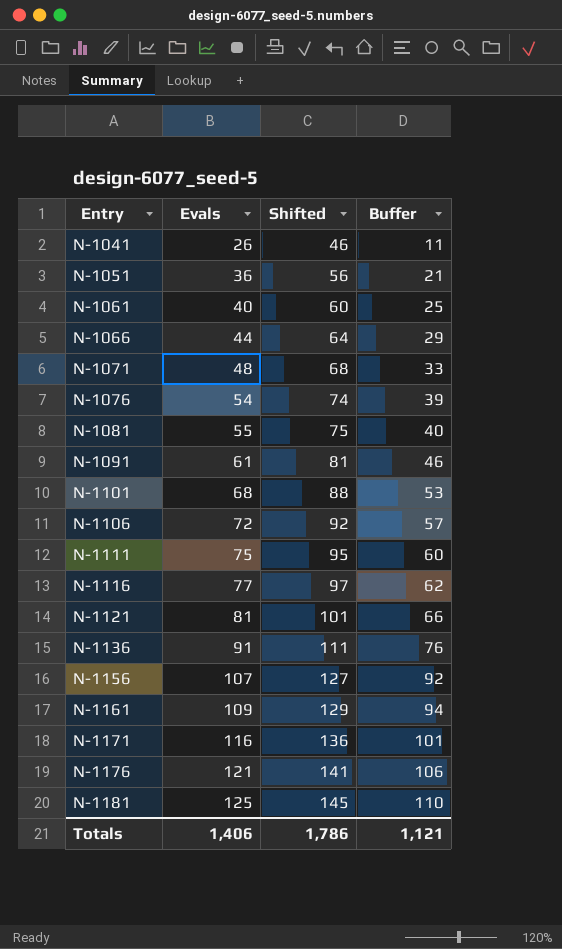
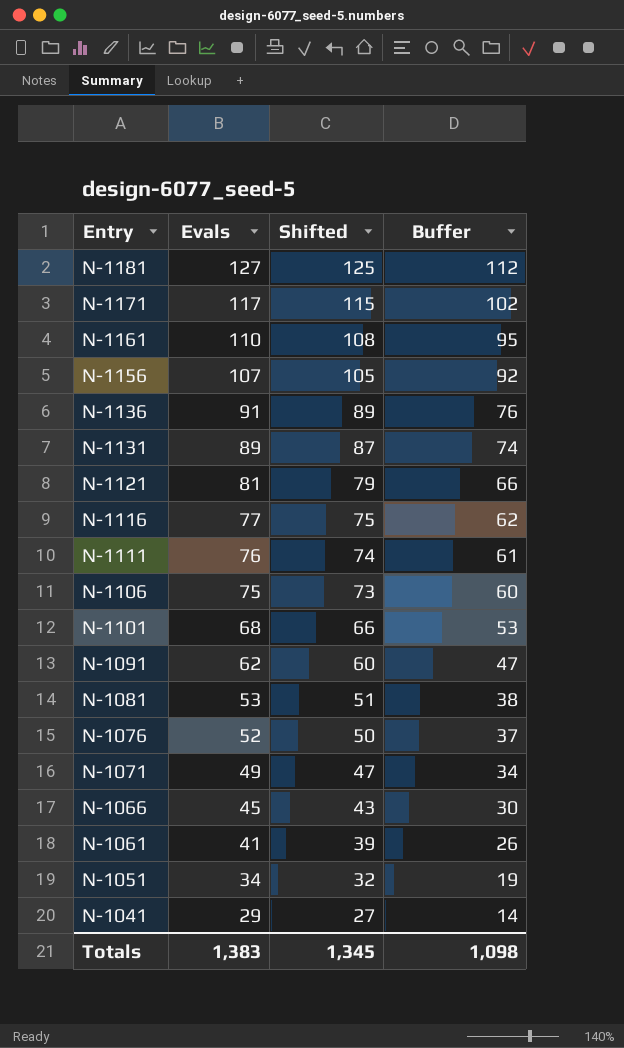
row order: Entry ascending -> Entry descending
column Shifted | formula: [Evals] + 20 -> [Evals] - 2
row N-1176: 121 | 141 | 106 -> none
N-1181 | Evals: 125 -> 127
N-1181 | Buffer: 110 -> 112
N-1171 | Evals: 116 -> 117
N-1171 | Buffer: 101 -> 102
N-1161 | Evals: 109 -> 110
N-1161 | Buffer: 94 -> 95
row N-1131: none -> 89 | 87 | 74
N-1111 | Evals: 75 -> 76
N-1111 | Buffer: 60 -> 61
N-1106 | Evals: 72 -> 75
N-1106 | Buffer: 57 -> 60
N-1091 | Evals: 61 -> 62
N-1091 | Buffer: 46 -> 47
N-1081 | Evals: 55 -> 53
N-1081 | Buffer: 40 -> 38
N-1076 | Evals: 54 -> 52
N-1076 | Buffer: 39 -> 37
N-1071 | Evals: 48 -> 49
N-1071 | Buffer: 33 -> 34
N-1066 | Evals: 44 -> 45
N-1066 | Buffer: 29 -> 30
N-1061 | Evals: 40 -> 41
N-1061 | Buffer: 25 -> 26
N-1051 | Evals: 36 -> 34
N-1051 | Buffer: 21 -> 19
N-1041 | Evals: 26 -> 29
N-1041 | Buffer: 11 -> 14
Totals | Evals: 1,406 -> 1,383
Totals | Shifted: 1,786 -> 1,345
Totals | Buffer: 1,121 -> 1,098

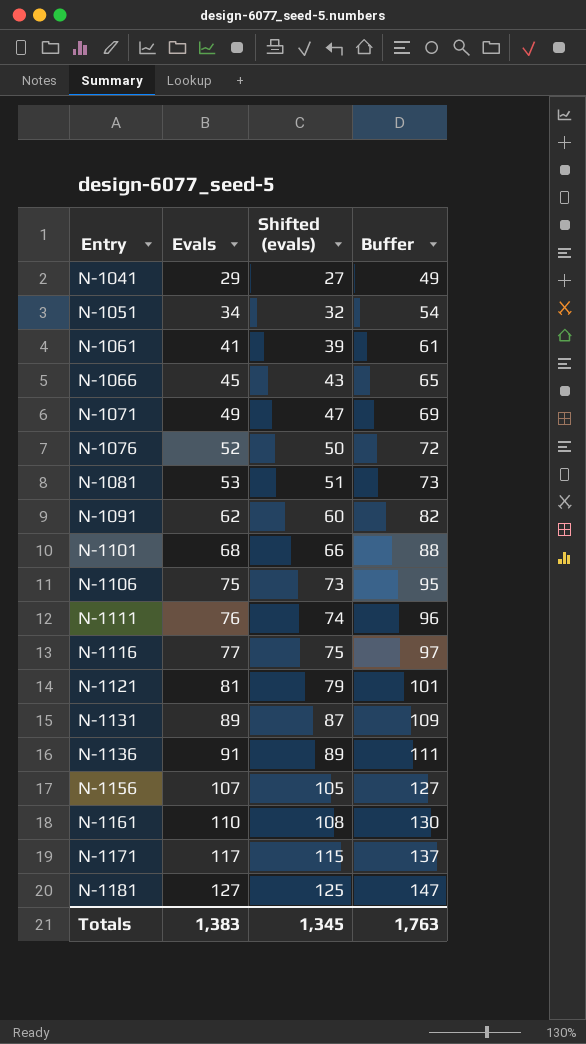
row order: Entry descending -> Entry ascending
column name: Shifted -> Shifted (evals)
column Buffer | formula: [Evals] - 15 -> [Evals] + 20
Totals | Buffer: 1,098 -> 1,763

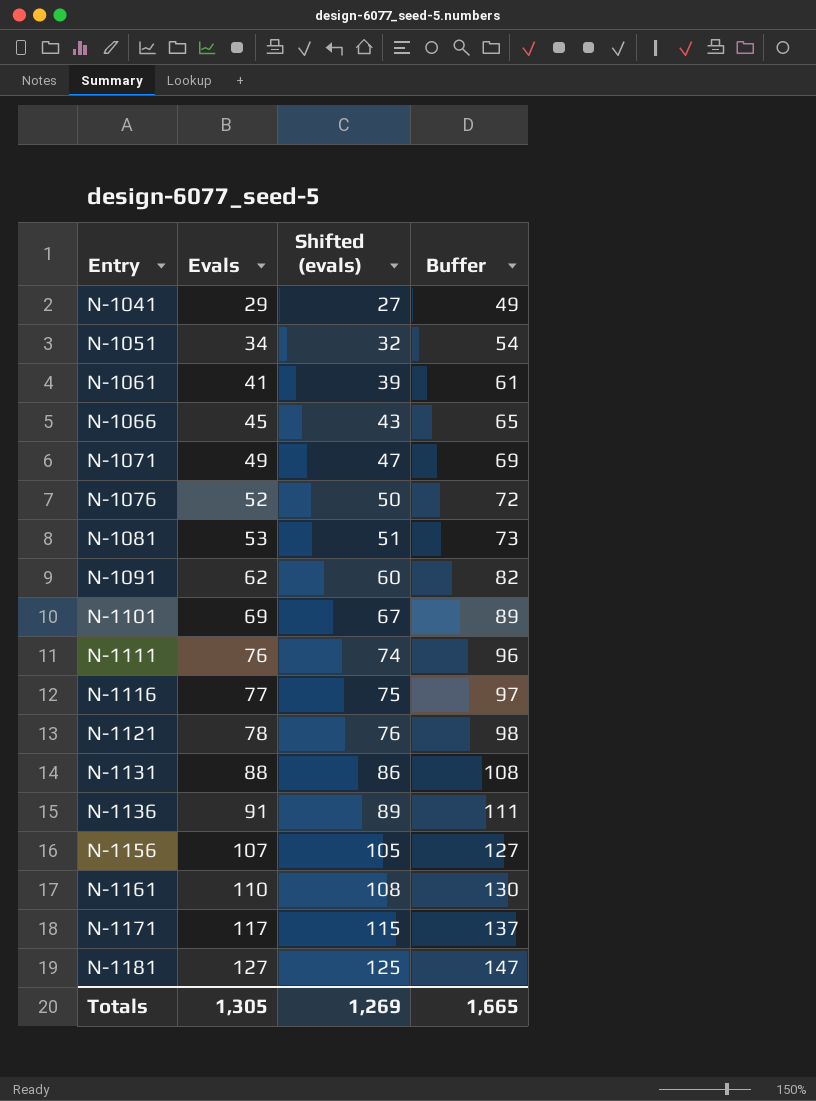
row N-1106: 75 | 73 | 95 -> none
N-1101 | Evals: 68 -> 69
N-1101 | Shifted (evals): 66 -> 67
N-1101 | Buffer: 88 -> 89
N-1121 | Evals: 81 -> 78
N-1121 | Shifted (evals): 79 -> 76
N-1121 | Buffer: 101 -> 98
N-1131 | Evals: 89 -> 88
N-1131 | Shifted (evals): 87 -> 86
N-1131 | Buffer: 109 -> 108
Totals | Evals: 1,383 -> 1,305
Totals | Shifted (evals): 1,345 -> 1,269
Totals | Buffer: 1,763 -> 1,665

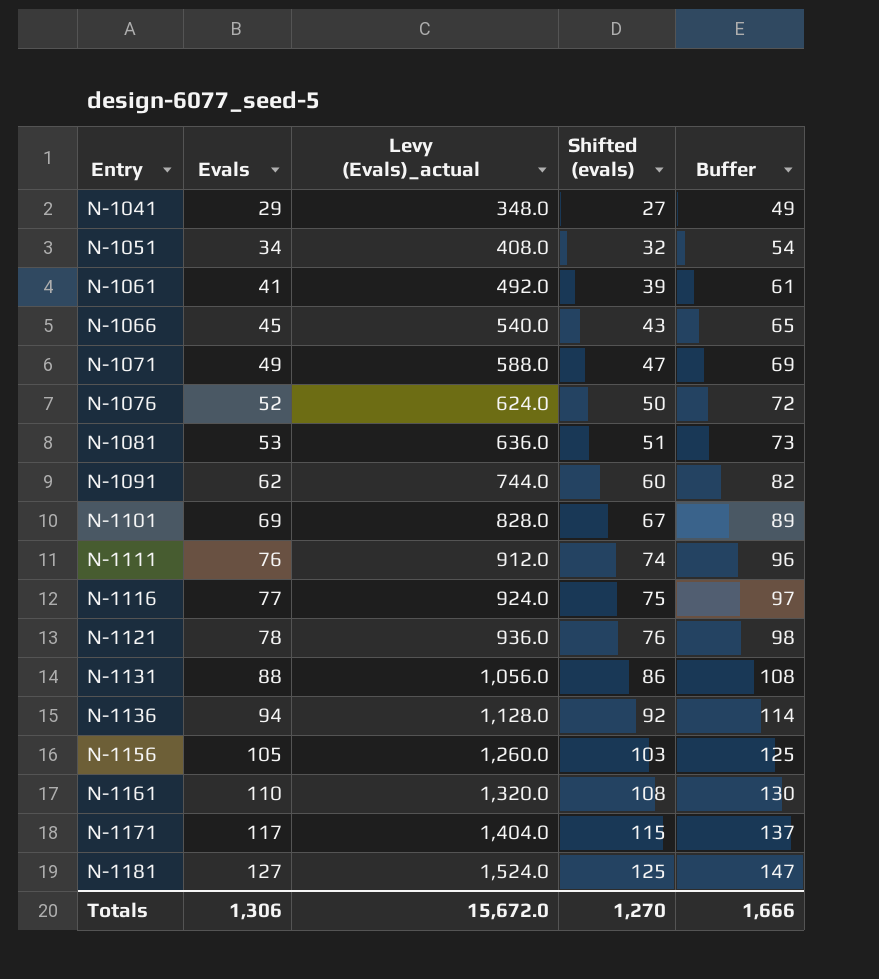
column Levy (Evals)_actual | formula: none -> [Evals] * 12
N-1136 | Evals: 91 -> 94
N-1136 | Shifted (evals): 89 -> 92
N-1136 | Buffer: 111 -> 114
N-1156 | Evals: 107 -> 105
N-1156 | Shifted (evals): 105 -> 103
N-1156 | Buffer: 127 -> 125
Totals | Evals: 1,305 -> 1,306
Totals | Shifted (evals): 1,269 -> 1,270
Totals | Buffer: 1,665 -> 1,666

